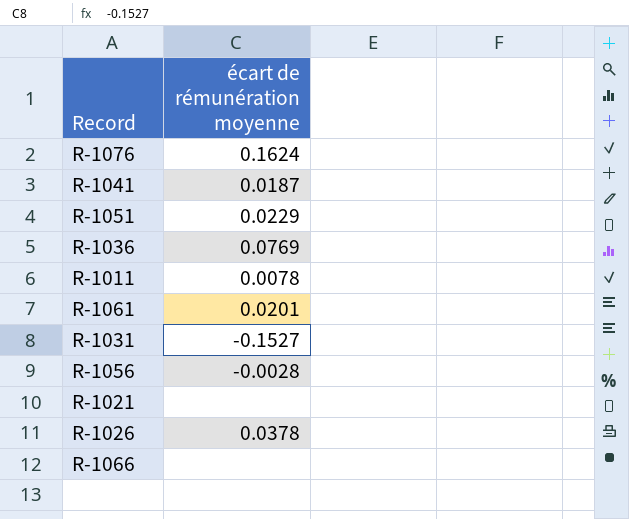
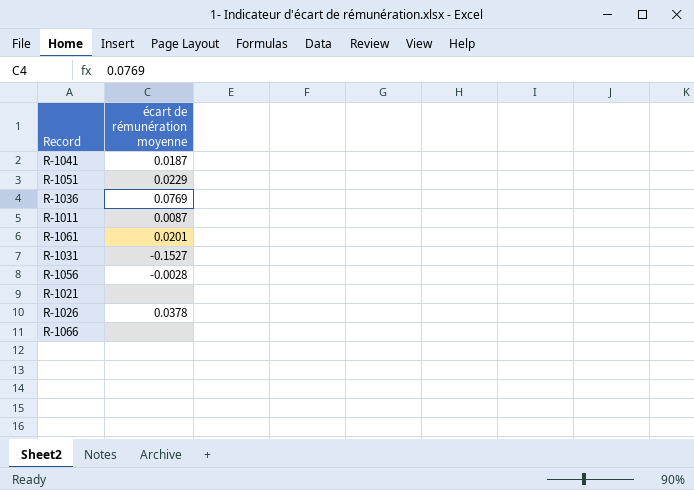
row R-1076: 0.1624 -> none
R-1011 | écart de rémunération moyenne: 0.0078 -> 0.0087

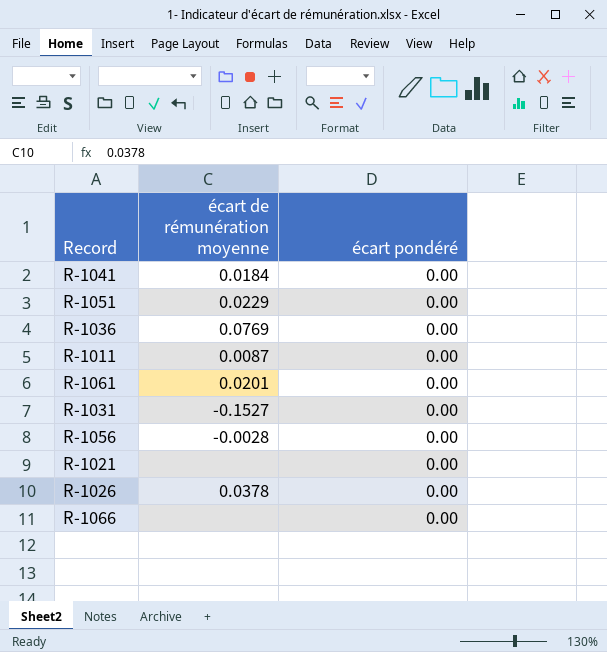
column écart pondéré | position: none -> 3
R-1041 | écart de rémunération moyenne: 0.0187 -> 0.0184

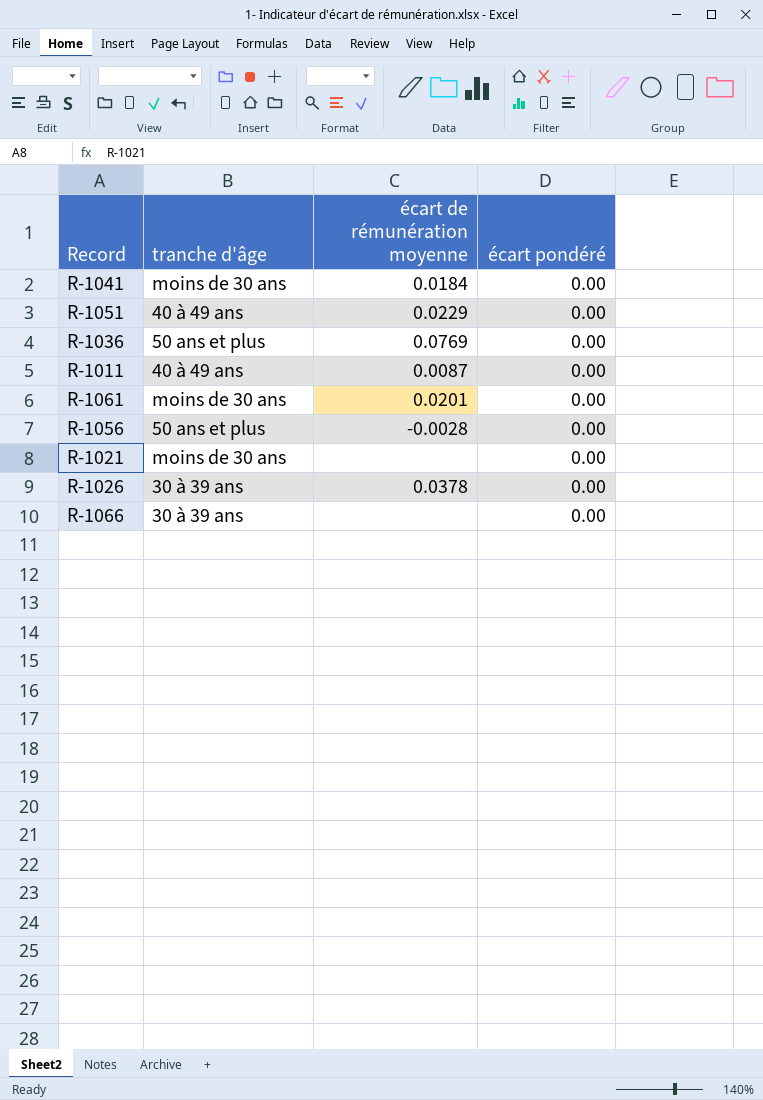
column tranche d'âge | position: none -> 2
row R-1031: -0.1527 | 0.00 -> none

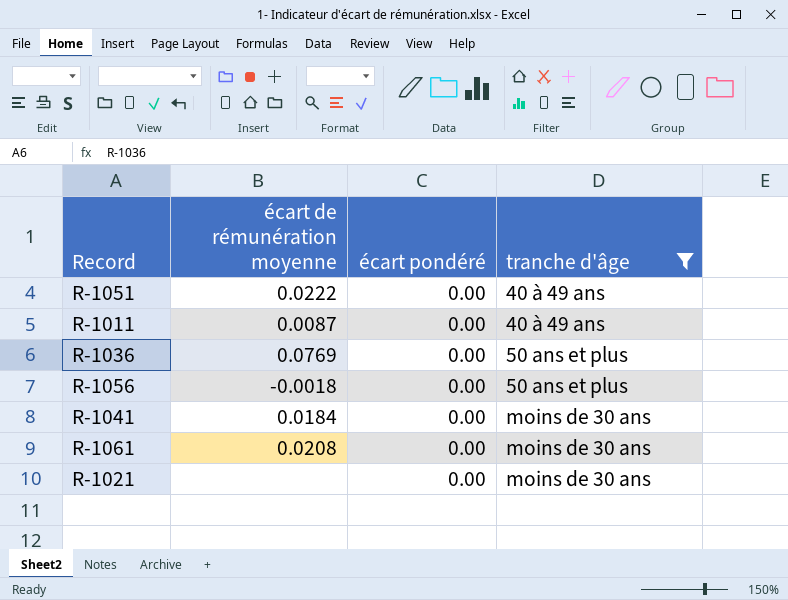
filter: none -> tranche d'âge != 30 à 39 ans
row order: none -> tranche d'âge ascending
column tranche d'âge | position: 2 -> 4
R-1051 | écart de rémunération moyenne: 0.0229 -> 0.0222
R-1056 | écart de rémunération moyenne: -0.0028 -> -0.0018
R-1061 | écart de rémunération moyenne: 0.0201 -> 0.0208

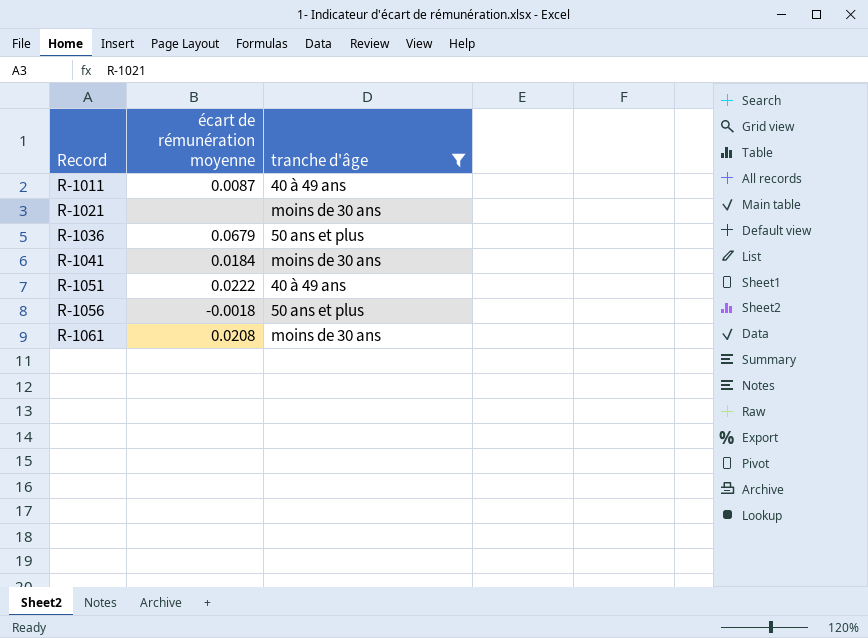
row order: tranche d'âge ascending -> Record ascending
column écart pondéré | position: 3 -> none
R-1036 | écart de rémunération moyenne: 0.0769 -> 0.0679

